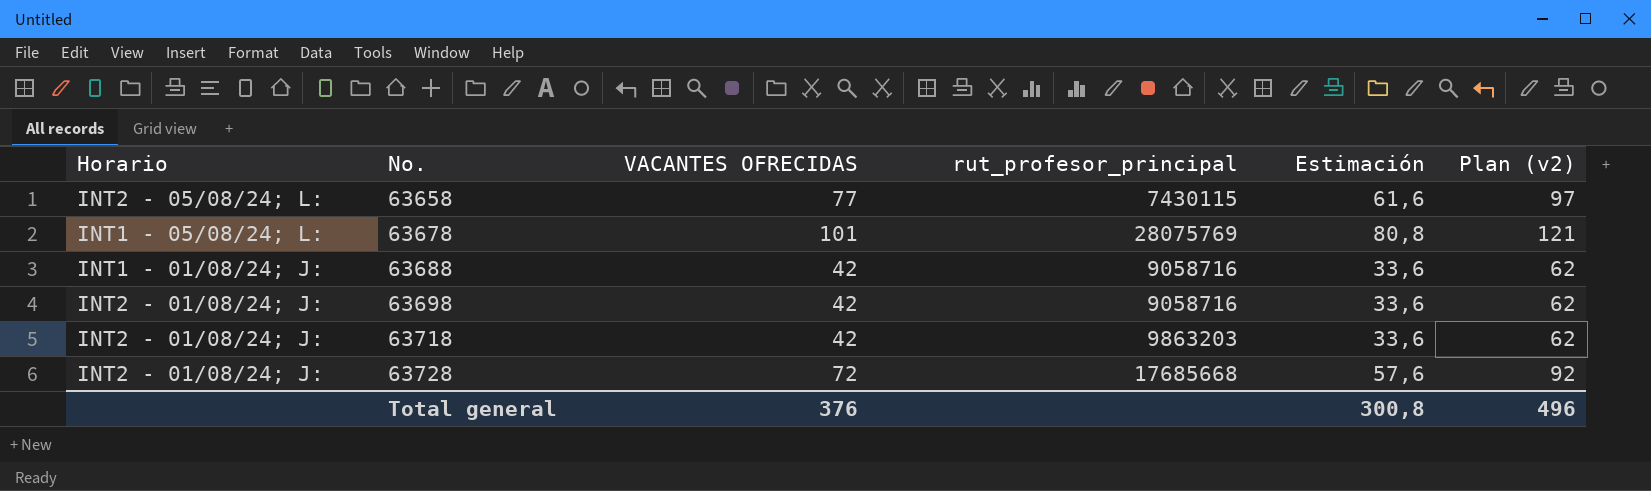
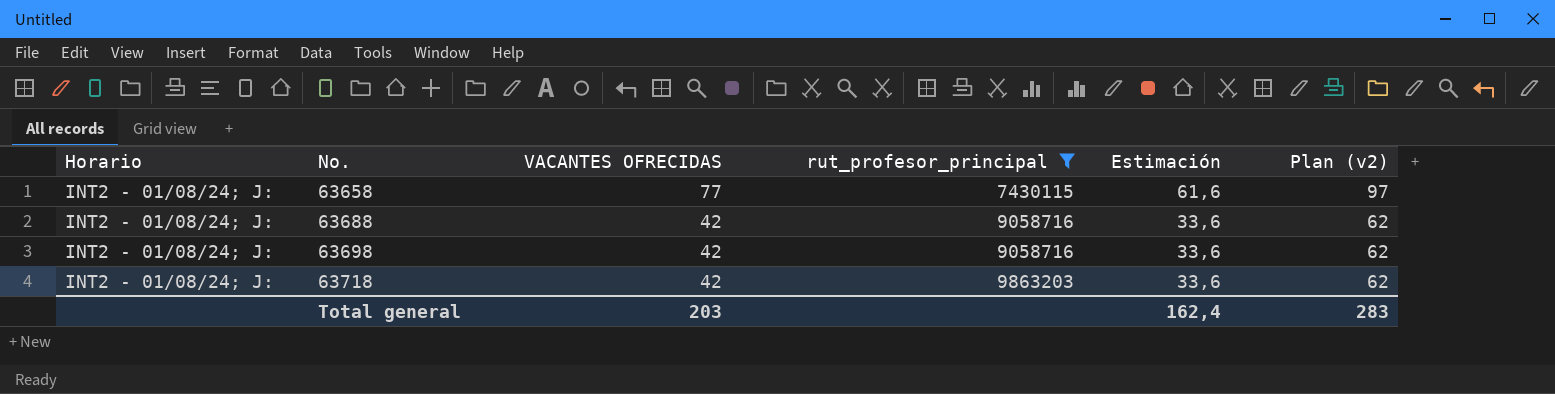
filter: none -> rut_profesor_principal <= 9863203
63658 | Horario: INT2 - 05/08/24; L: -> INT2 - 01/08/24; J:
63688 | Horario: INT1 - 01/08/24; J: -> INT2 - 01/08/24; J:
Total general | VACANTES OFRECIDAS: 376 -> 203
Total general | Estimación: 300,8 -> 162,4
Total general | Plan (v2): 496 -> 283

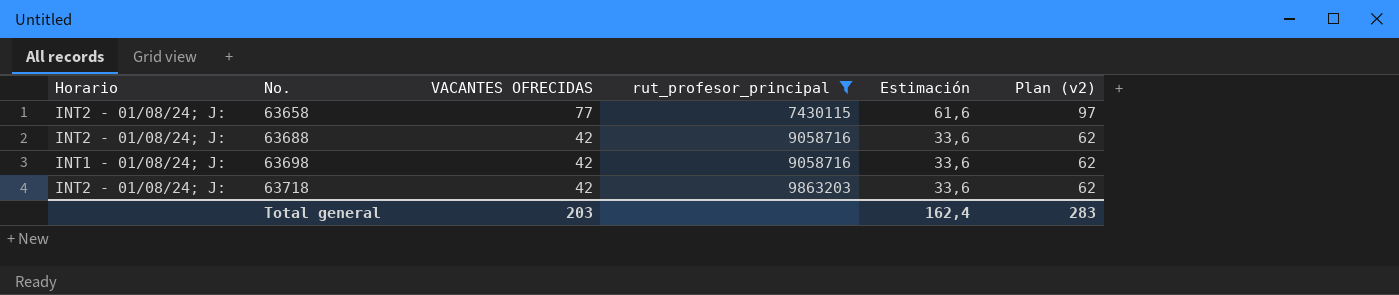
63698 | Horario: INT2 - 01/08/24; J: -> INT1 - 01/08/24; J:

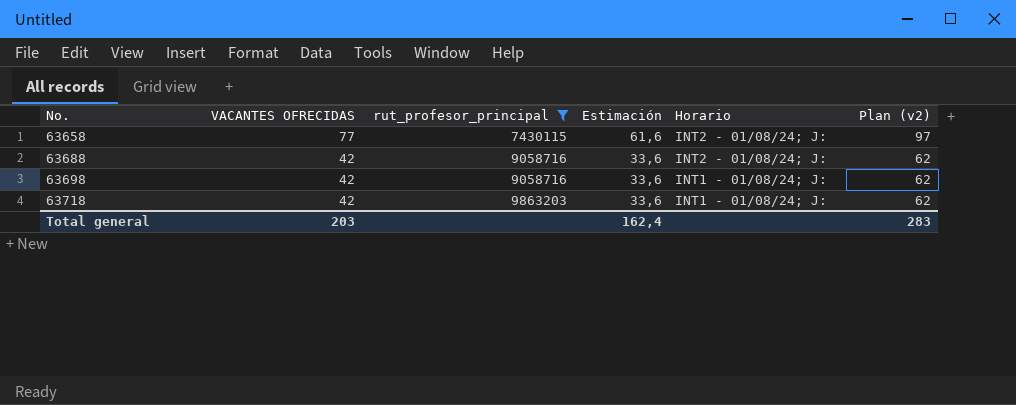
column Horario | position: 1 -> 5
63718 | Horario: INT2 - 01/08/24; J: -> INT1 - 01/08/24; J:

